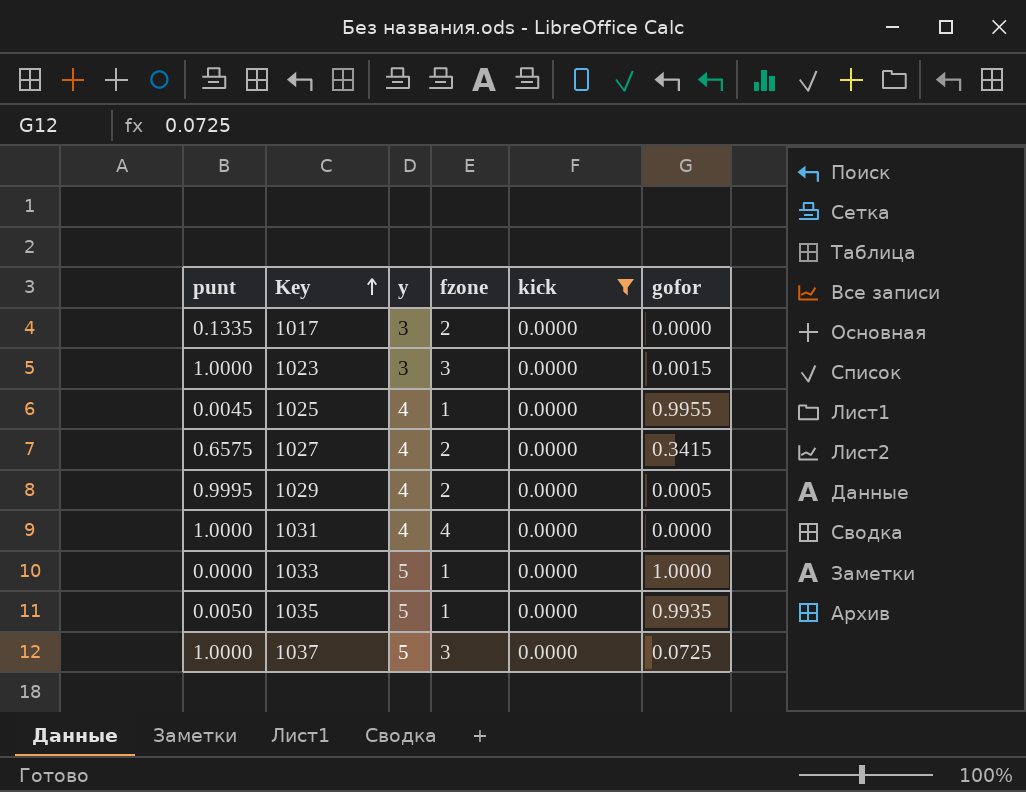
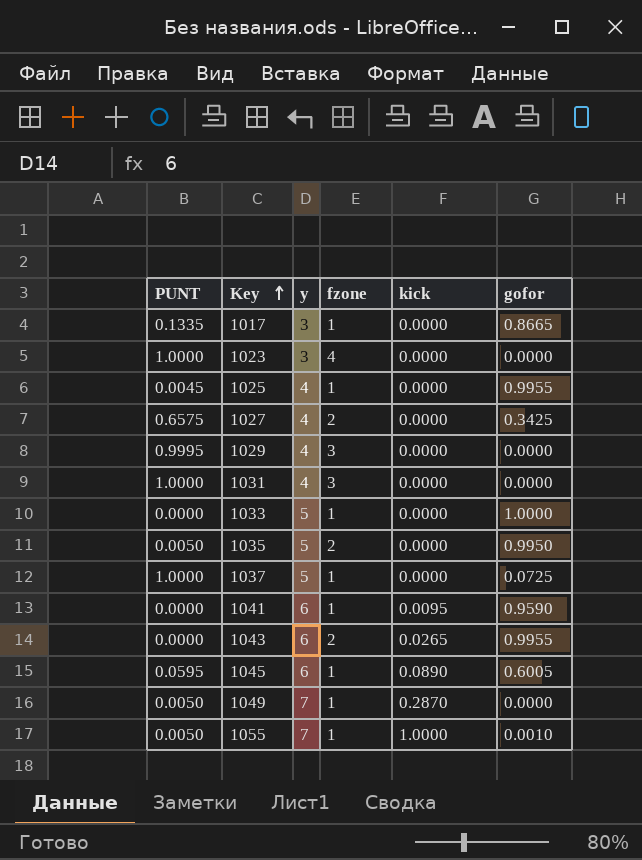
filter: kick = 0.0000 -> none
column name: punt -> PUNT
1017 | fzone: 2 -> 1
1017 | gofor: 0.0000 -> 0.8665
1023 | fzone: 3 -> 4
1023 | gofor: 0.0015 -> 0.0000
1027 | gofor: 0.3415 -> 0.3425
1029 | fzone: 2 -> 3
1029 | gofor: 0.0005 -> 0.0000
1031 | fzone: 4 -> 3
1035 | fzone: 1 -> 2
1035 | gofor: 0.9935 -> 0.9950
1037 | fzone: 3 -> 1

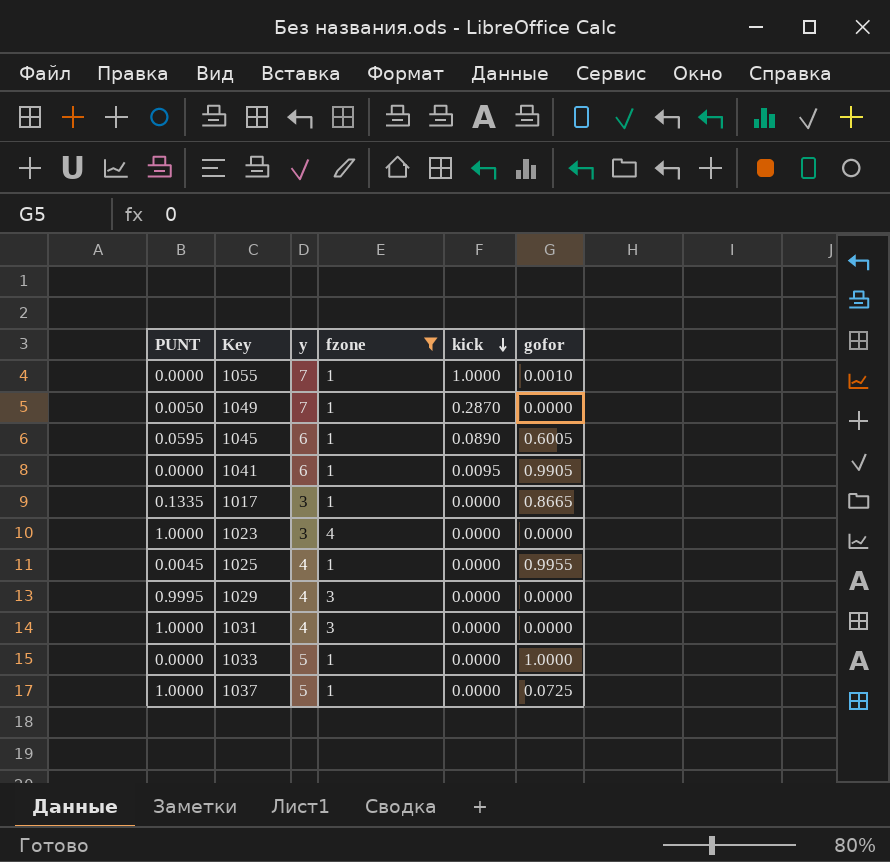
filter: none -> fzone != 2
row order: Key ascending -> kick descending
1055 | PUNT: 0.0050 -> 0.0000
1041 | gofor: 0.9590 -> 0.9905

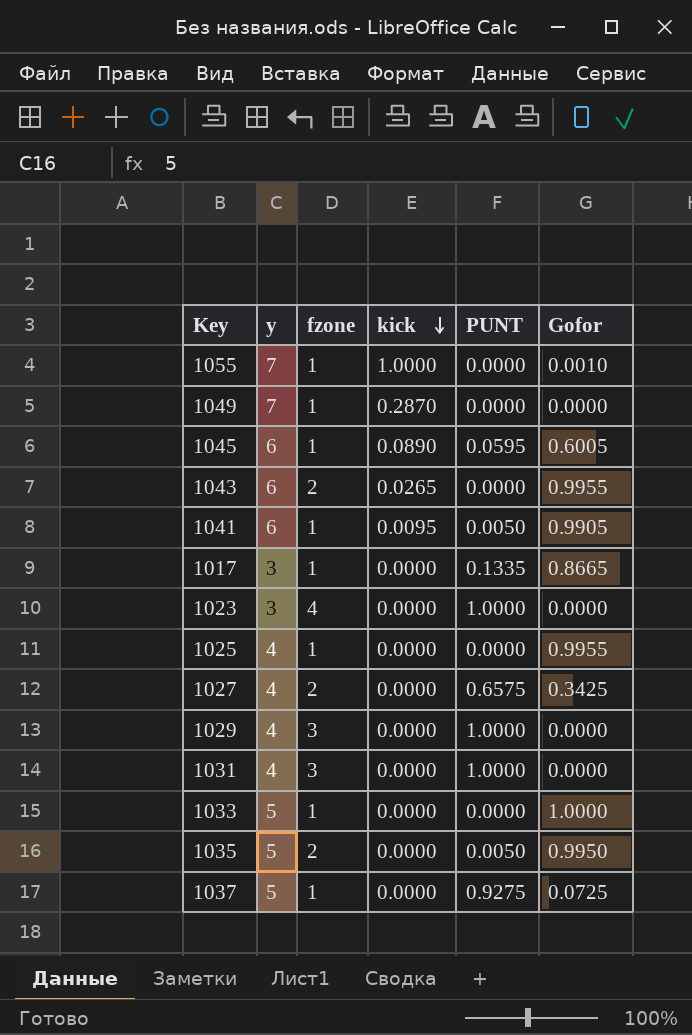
filter: fzone != 2 -> none
column PUNT | position: 1 -> 5
column name: gofor -> Gofor
1049 | PUNT: 0.0050 -> 0.0000
1041 | PUNT: 0.0000 -> 0.0050
1025 | PUNT: 0.0045 -> 0.0000
1029 | PUNT: 0.9995 -> 1.0000
1037 | PUNT: 1.0000 -> 0.9275

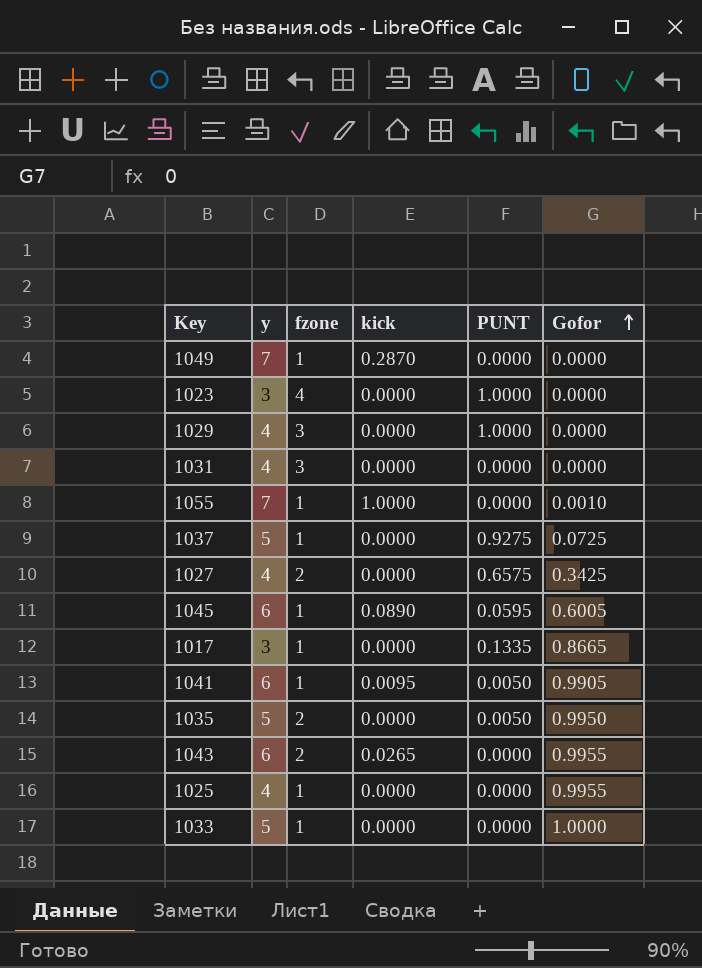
row order: kick descending -> Gofor ascending
1031 | PUNT: 1.0000 -> 0.0000

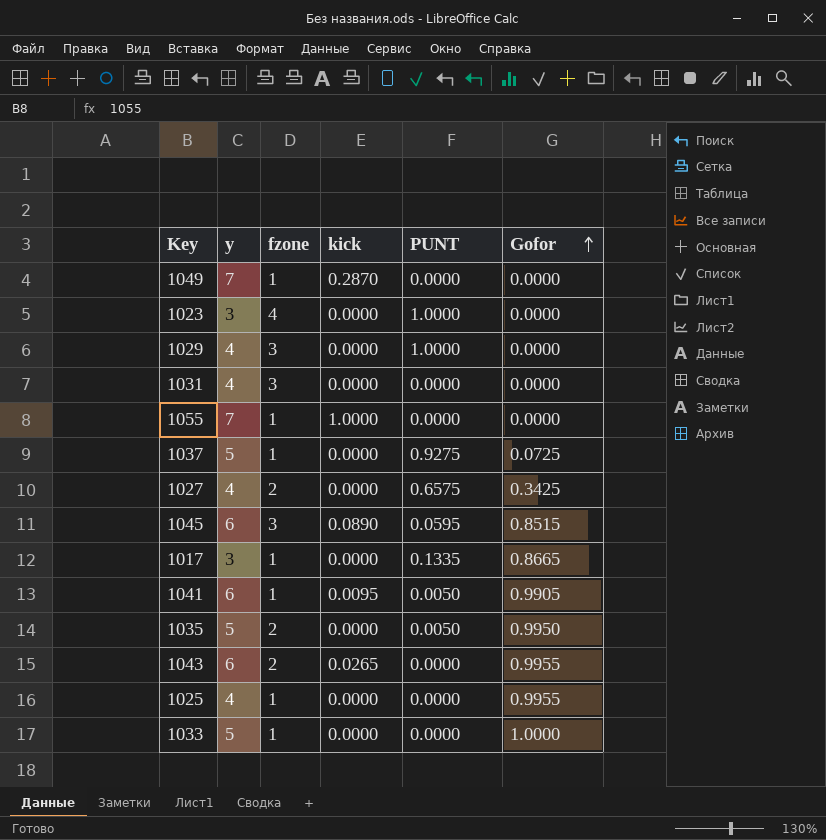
1055 | Gofor: 0.0010 -> 0.0000
1045 | fzone: 1 -> 3
1045 | Gofor: 0.6005 -> 0.8515

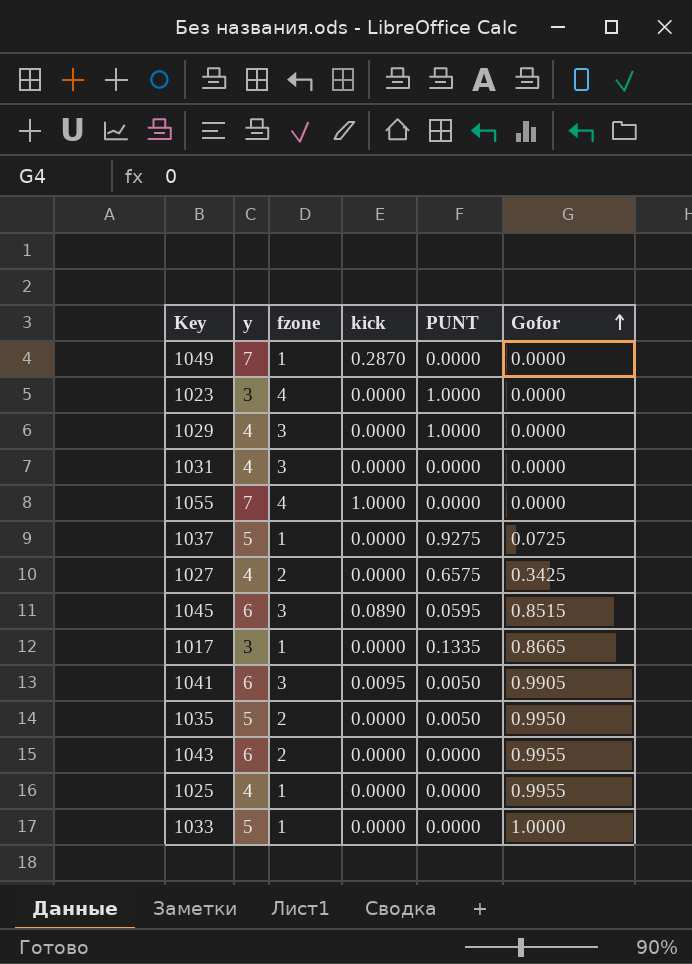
1055 | fzone: 1 -> 4
1041 | fzone: 1 -> 3
1043 | kick: 0.0265 -> 0.0000

